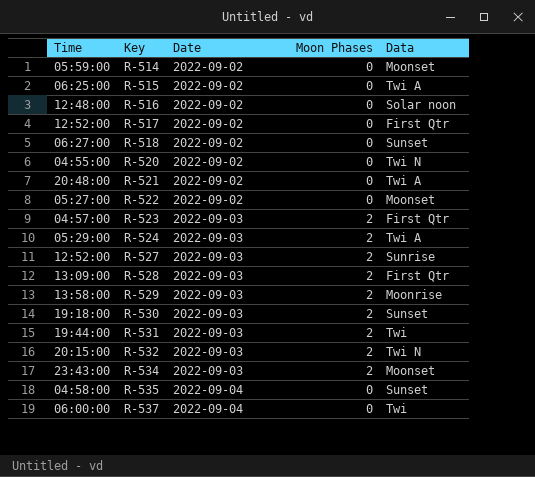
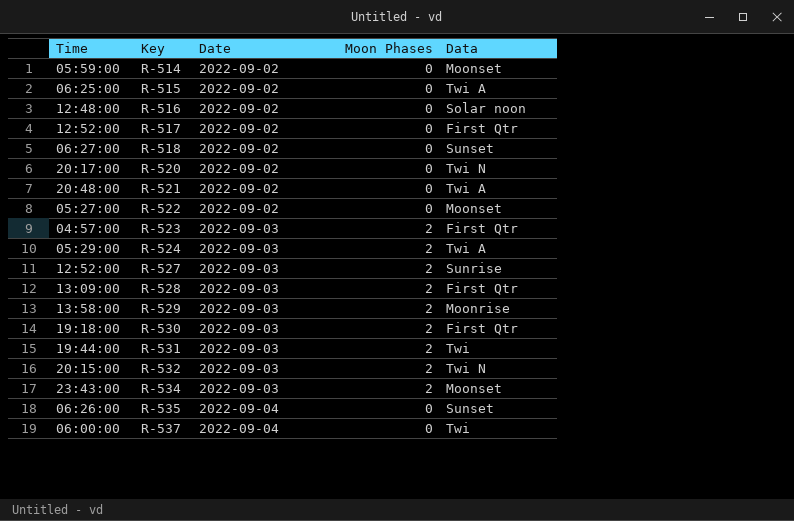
R-520 | Time: 04:55:00 -> 20:17:00
R-530 | Data: Sunset -> First Qtr
R-535 | Time: 04:58:00 -> 06:26:00

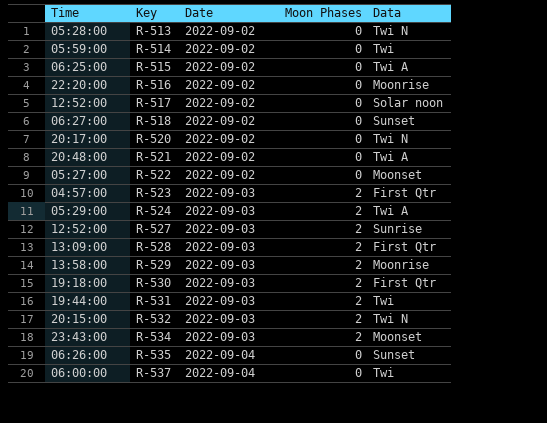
row R-513: none -> 05:28:00 | 2022-09-02 | 0 | Twi N
R-514 | Data: Moonset -> Twi
R-516 | Time: 12:48:00 -> 22:20:00
R-516 | Data: Solar noon -> Moonrise
R-517 | Data: First Qtr -> Solar noon

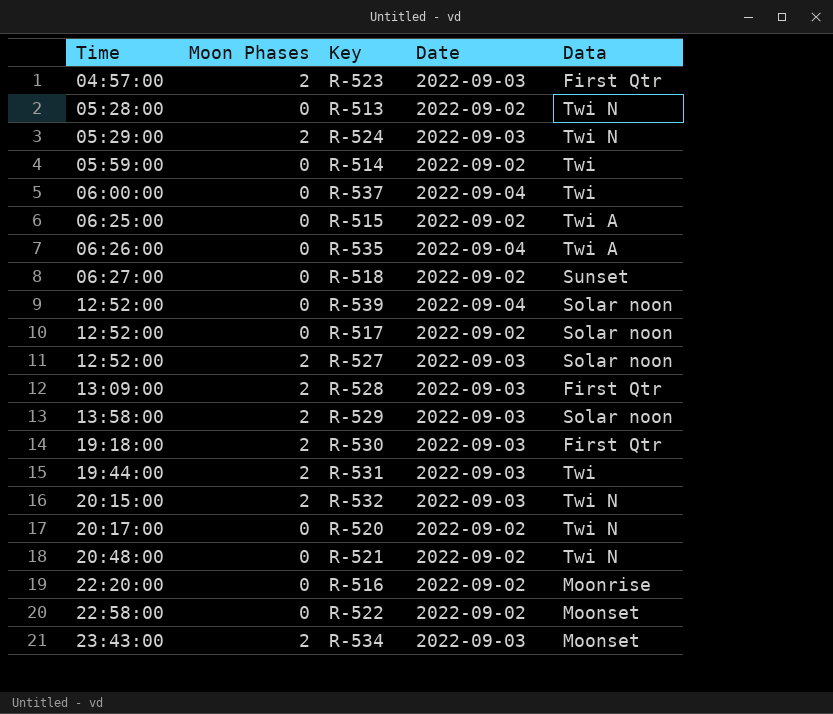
row order: Key ascending -> Time ascending
column Moon Phases | position: 4 -> 2
R-524 | Data: Twi A -> Twi N
R-535 | Data: Sunset -> Twi A
row R-539: none -> 12:52:00 | 0 | 2022-09-04 | Solar noon
R-527 | Data: Sunrise -> Solar noon
R-529 | Data: Moonrise -> Solar noon
R-521 | Data: Twi A -> Twi N
R-522 | Time: 05:27:00 -> 22:58:00

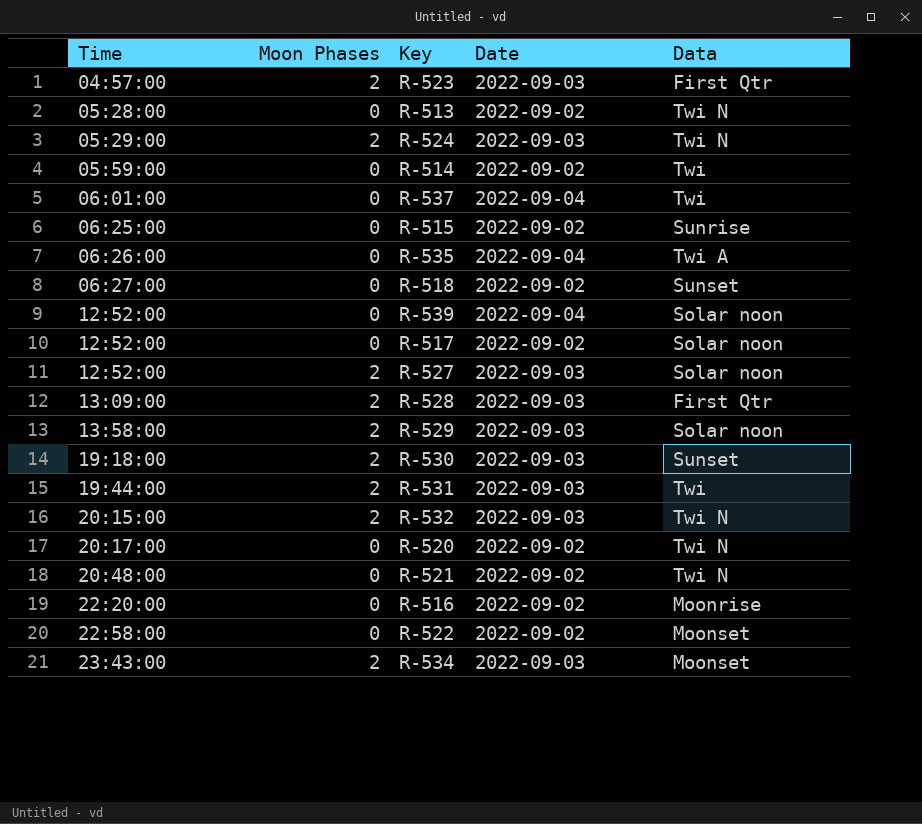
R-537 | Time: 06:00:00 -> 06:01:00
R-515 | Data: Twi A -> Sunrise
R-530 | Data: First Qtr -> Sunset

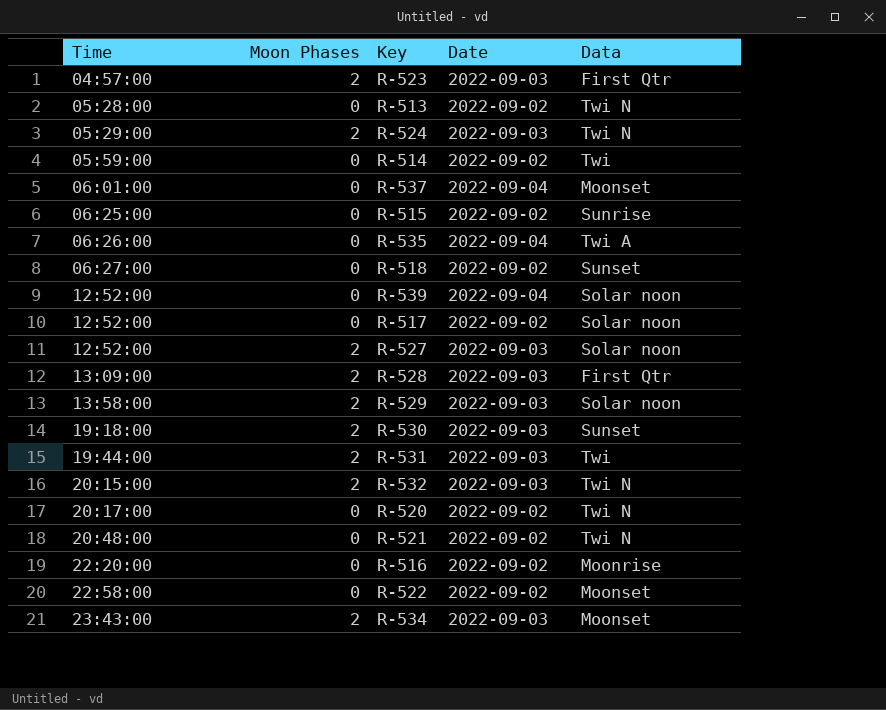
R-537 | Data: Twi -> Moonset

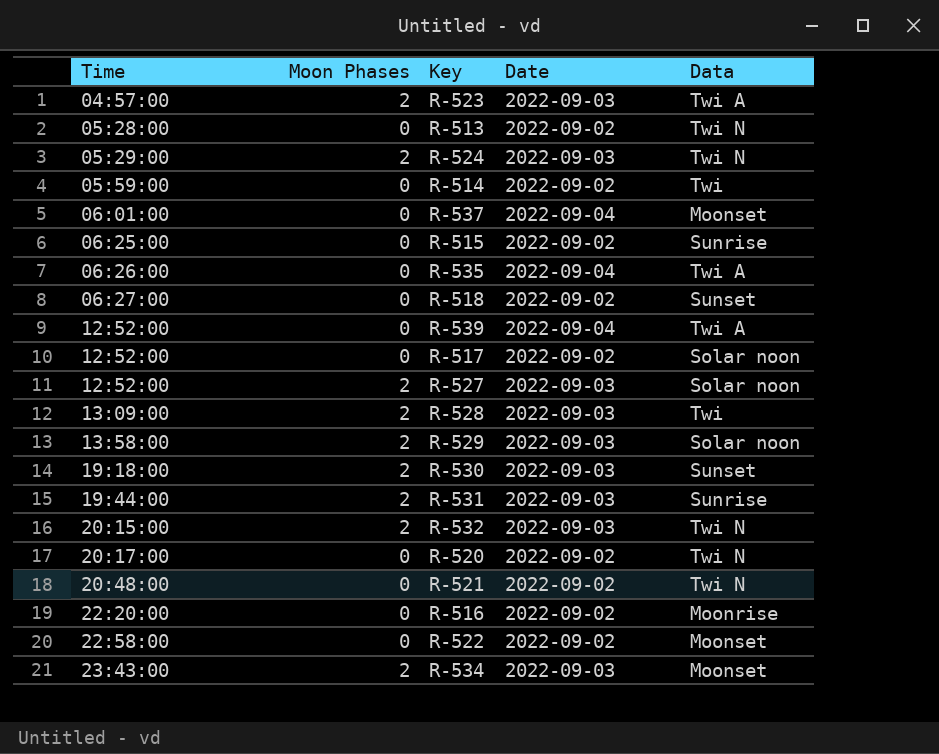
R-523 | Data: First Qtr -> Twi A
R-539 | Data: Solar noon -> Twi A
R-528 | Data: First Qtr -> Twi
R-531 | Data: Twi -> Sunrise

